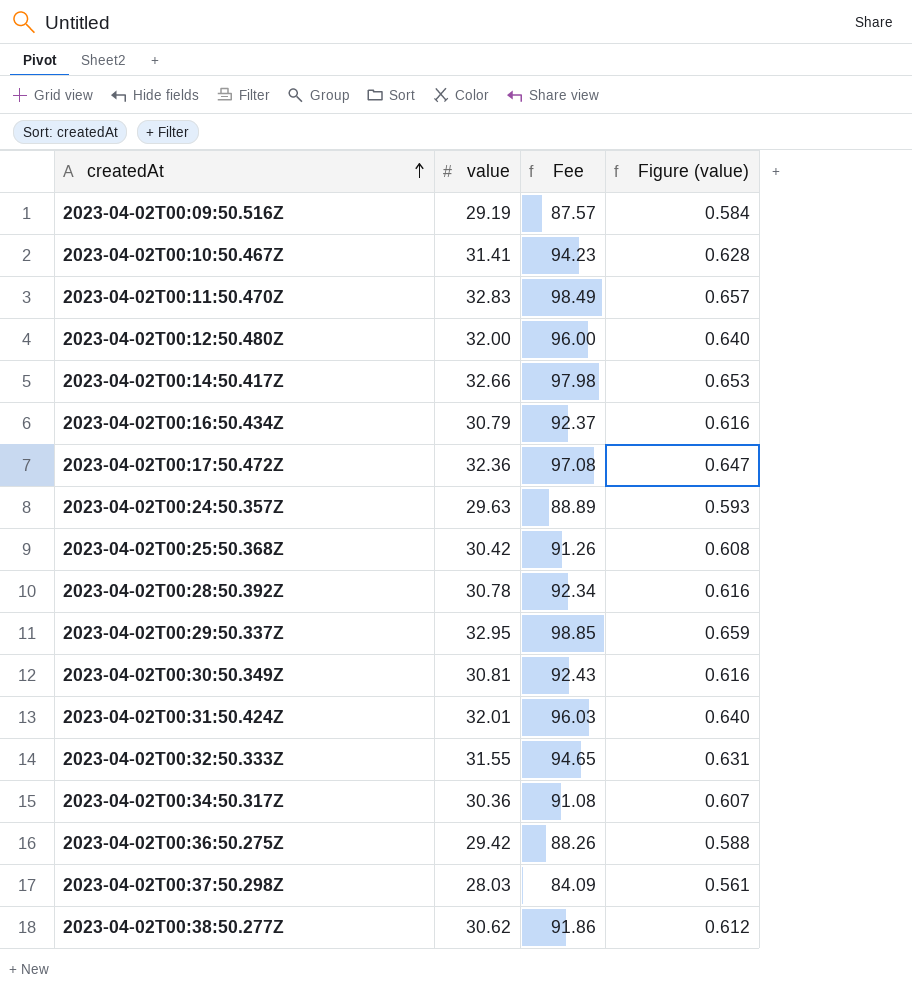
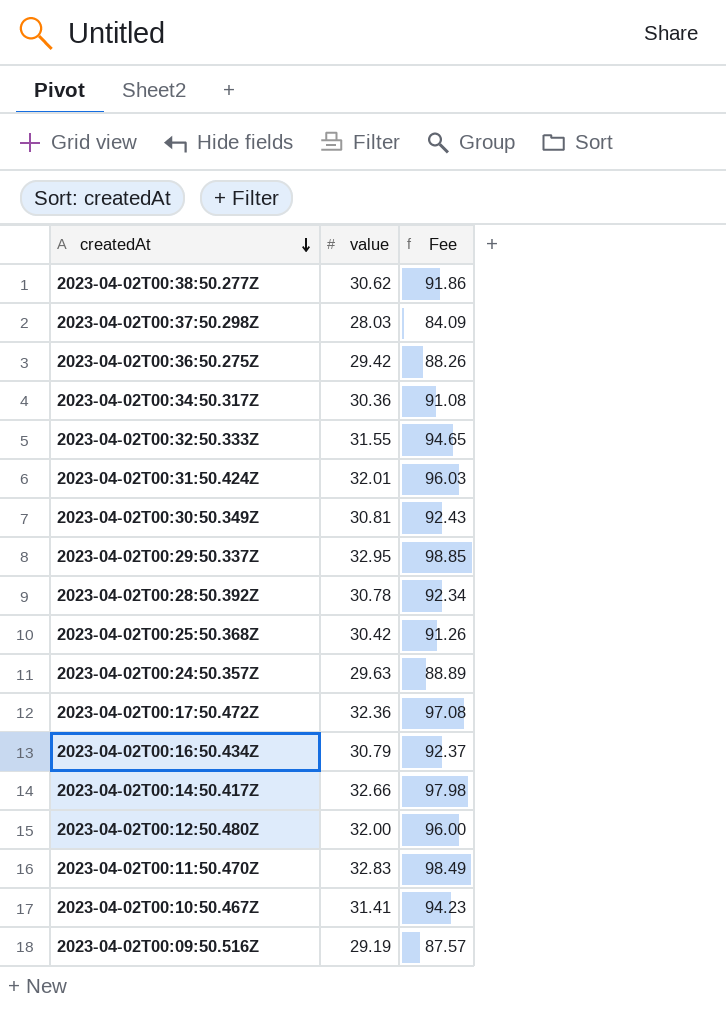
row order: createdAt ascending -> createdAt descending
column Figure (value) | formula: [value] * 0.02 -> none

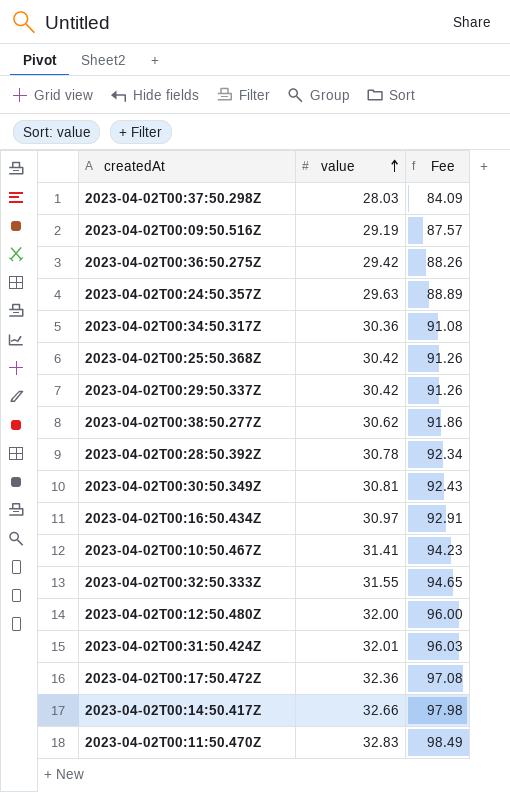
row order: createdAt descending -> value ascending
2023-04-02T00:29:50.337Z | value: 32.95 -> 30.42
2023-04-02T00:29:50.337Z | Fee: 98.85 -> 91.26
2023-04-02T00:16:50.434Z | value: 30.79 -> 30.97
2023-04-02T00:16:50.434Z | Fee: 92.37 -> 92.91

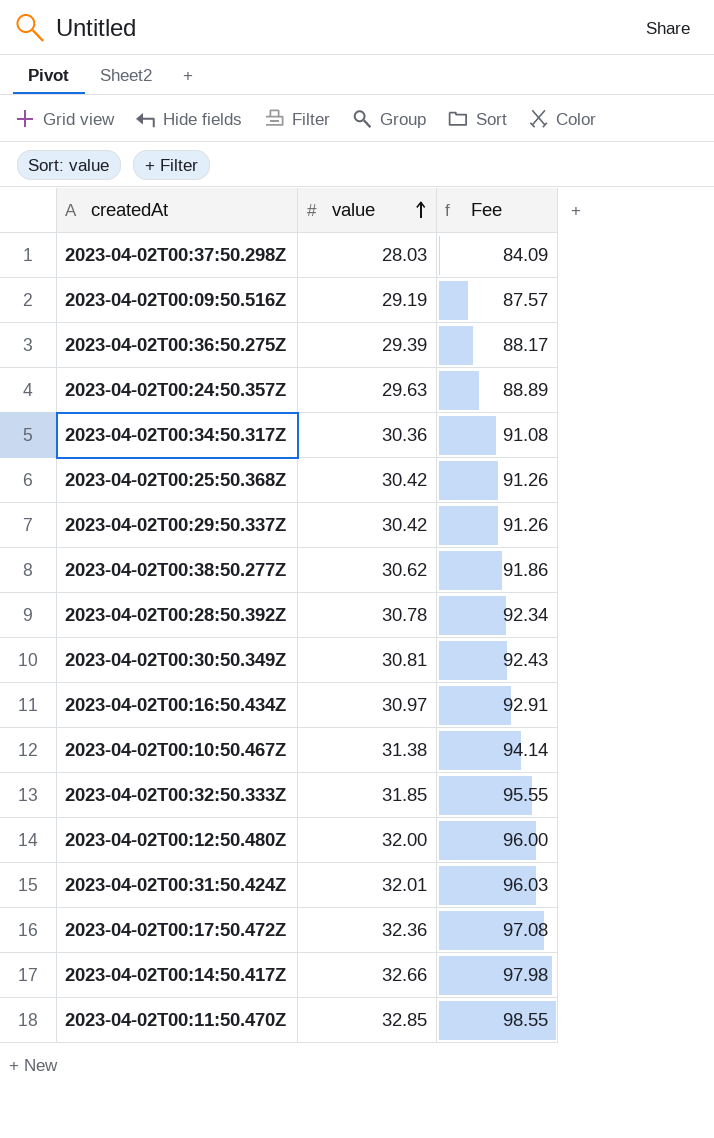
2023-04-02T00:36:50.275Z | value: 29.42 -> 29.39
2023-04-02T00:36:50.275Z | Fee: 88.26 -> 88.17
2023-04-02T00:10:50.467Z | value: 31.41 -> 31.38
2023-04-02T00:10:50.467Z | Fee: 94.23 -> 94.14
2023-04-02T00:32:50.333Z | value: 31.55 -> 31.85
2023-04-02T00:32:50.333Z | Fee: 94.65 -> 95.55
2023-04-02T00:11:50.470Z | value: 32.83 -> 32.85
2023-04-02T00:11:50.470Z | Fee: 98.49 -> 98.55

